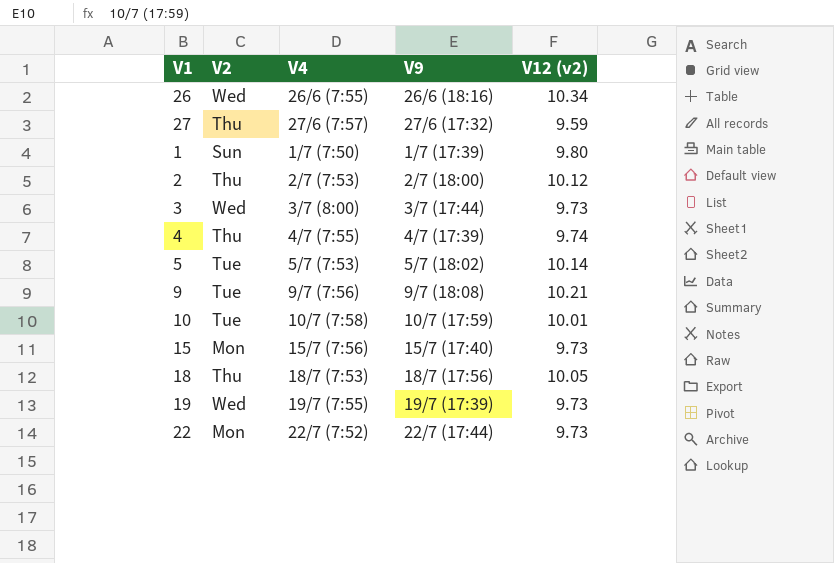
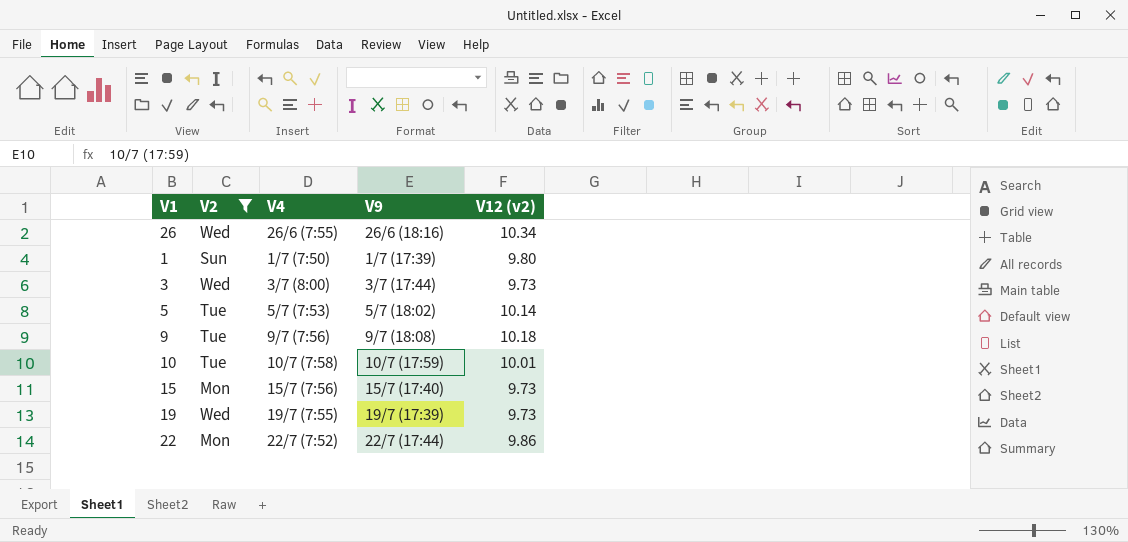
filter: none -> V2 != Thu
9 | V12 (v2): 10.21 -> 10.18
22 | V12 (v2): 9.73 -> 9.86

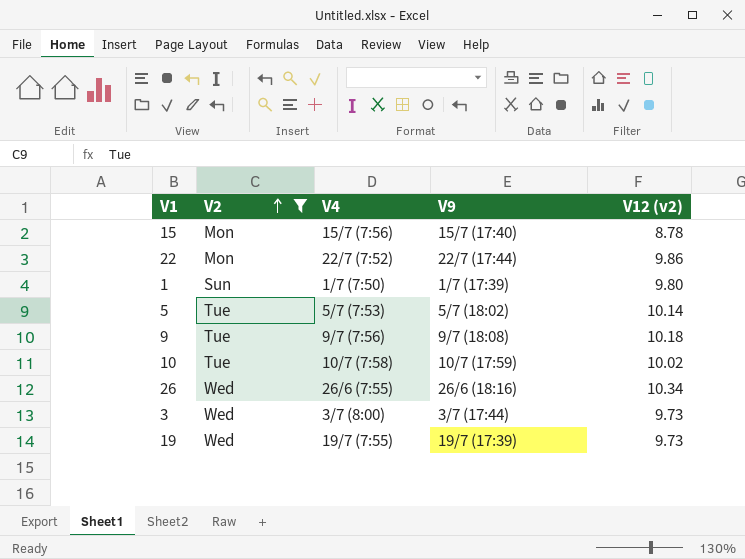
row order: none -> V2 ascending
15 | V12 (v2): 9.73 -> 8.78
10 | V12 (v2): 10.01 -> 10.02

